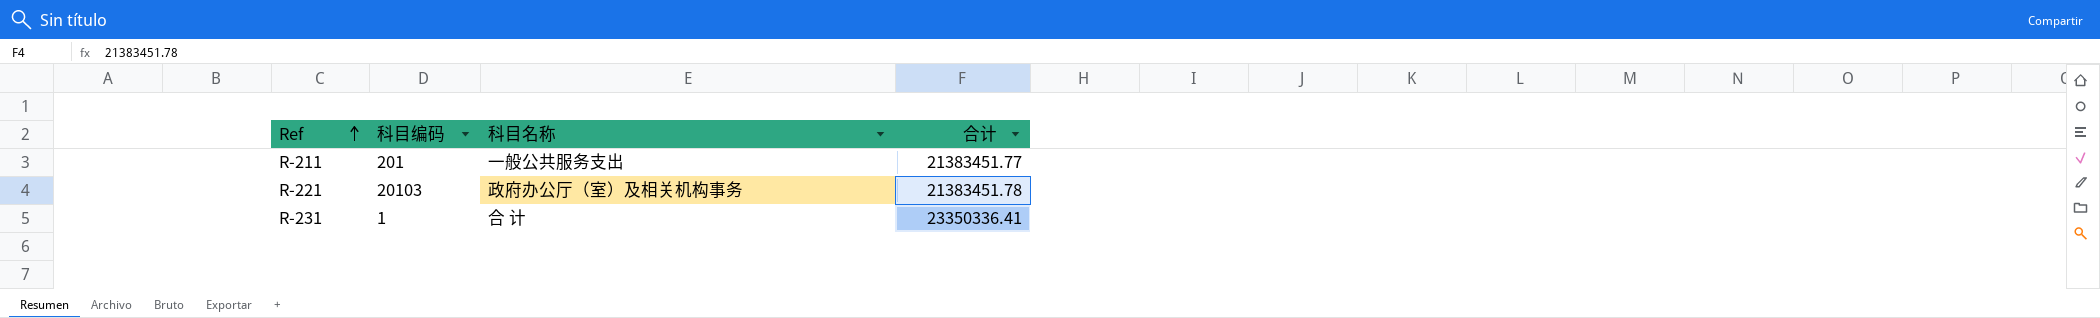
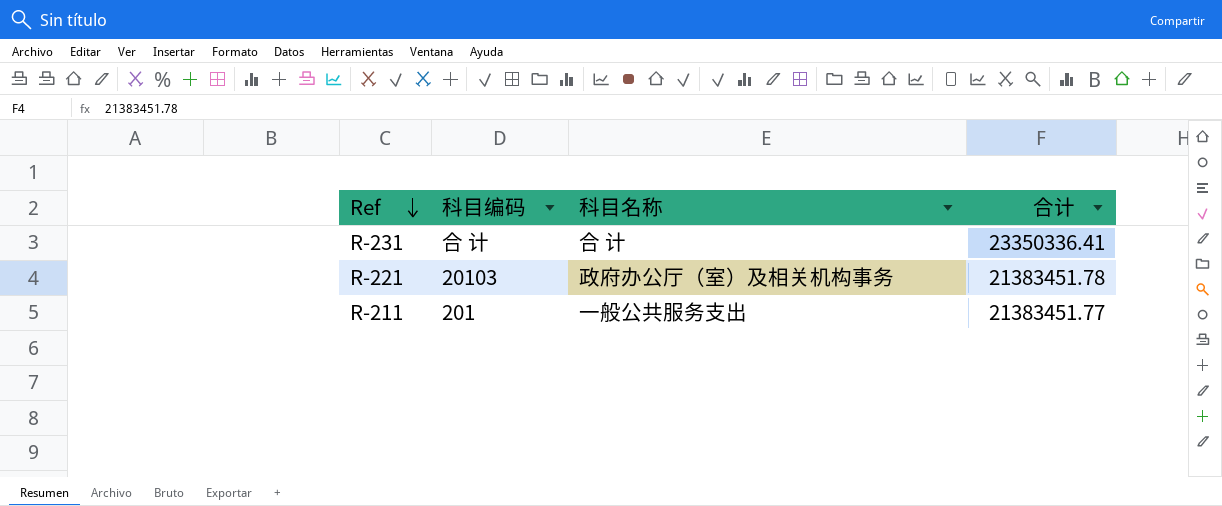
row order: Ref ascending -> Ref descending
R-231 | 科目编码: 1 -> 合 计

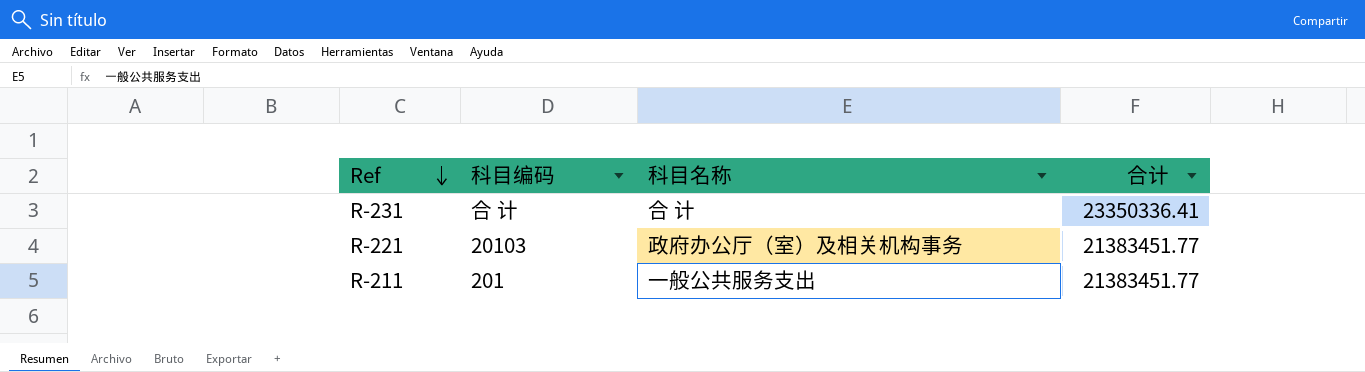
R-221 | 合计: 21383451.78 -> 21383451.77

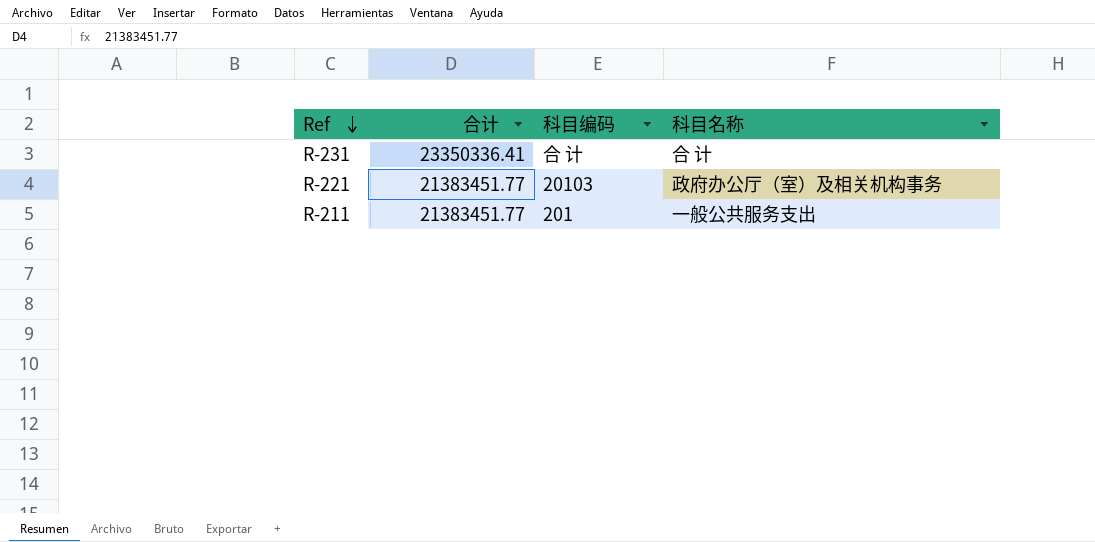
column 合计 | position: 4 -> 2

